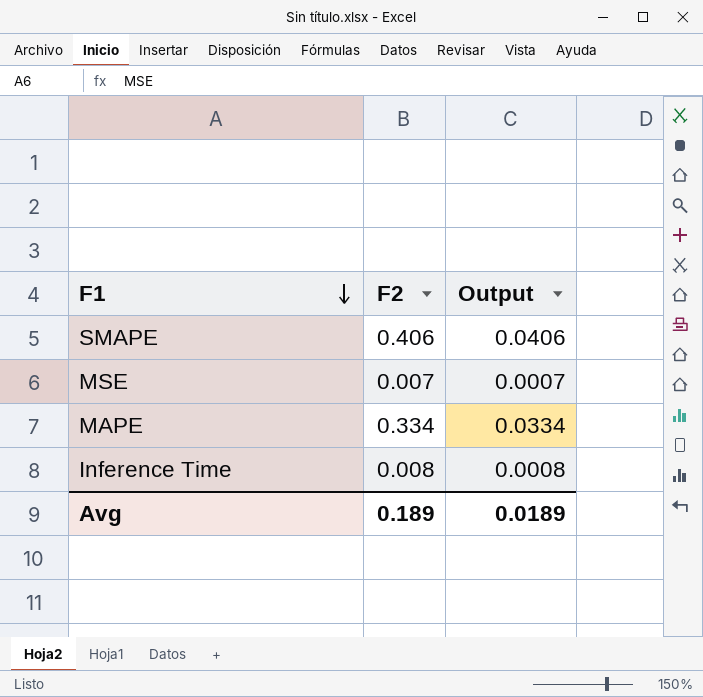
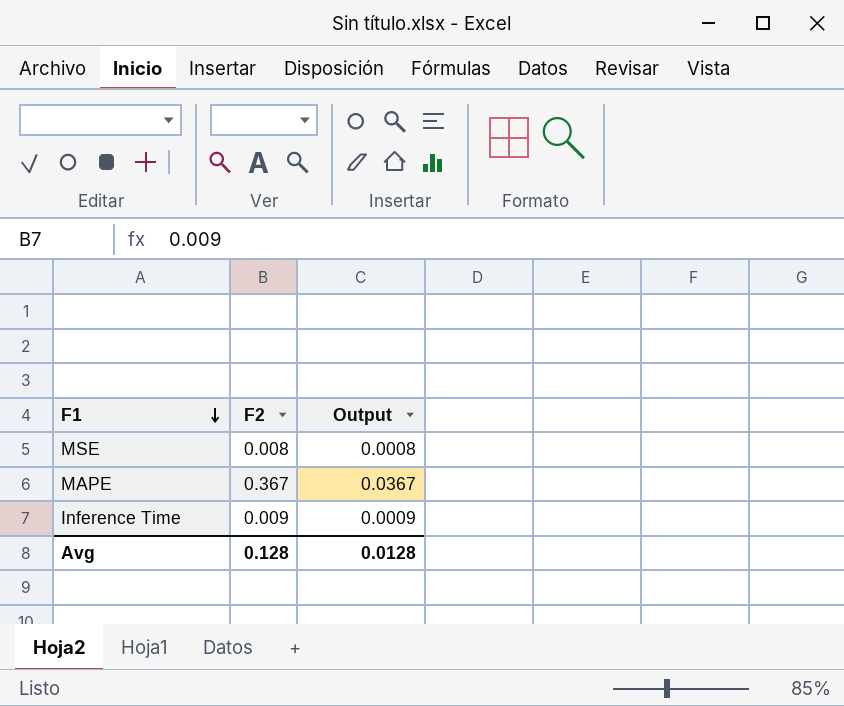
row SMAPE: 0.406 | 0.0406 -> none
MSE | F2: 0.007 -> 0.008
MSE | Output: 0.0007 -> 0.0008
MAPE | F2: 0.334 -> 0.367
MAPE | Output: 0.0334 -> 0.0367
Inference Time | F2: 0.008 -> 0.009
Inference Time | Output: 0.0008 -> 0.0009
Avg | F2: 0.189 -> 0.128
Avg | Output: 0.0189 -> 0.0128

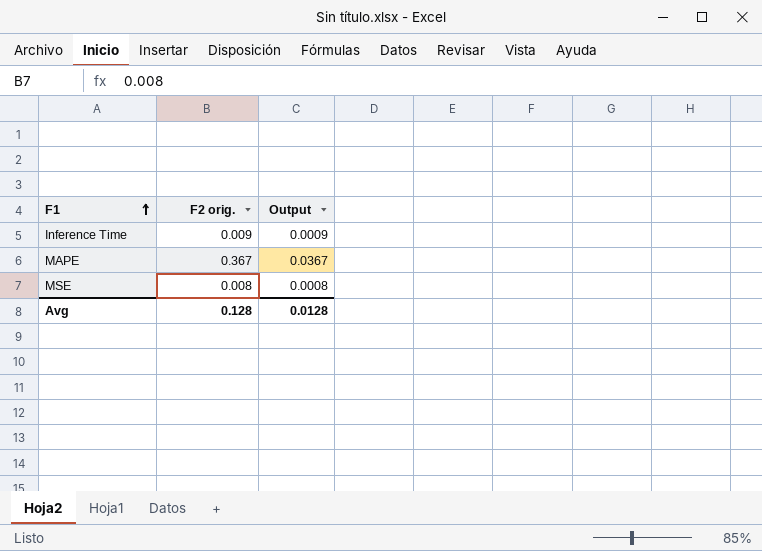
row order: F1 descending -> F1 ascending
column name: F2 -> F2 orig.

